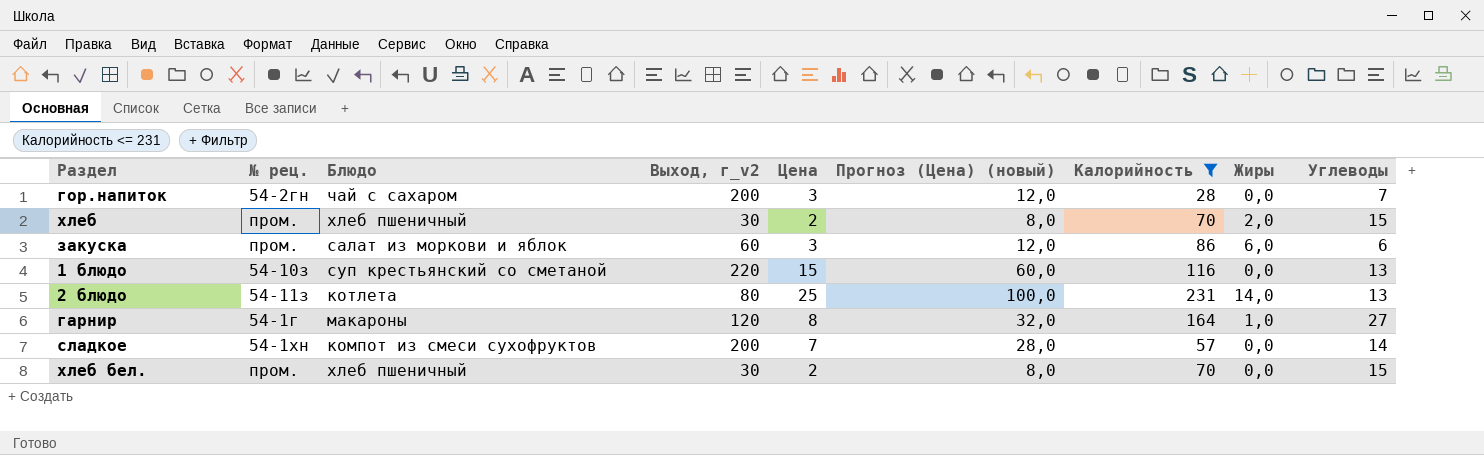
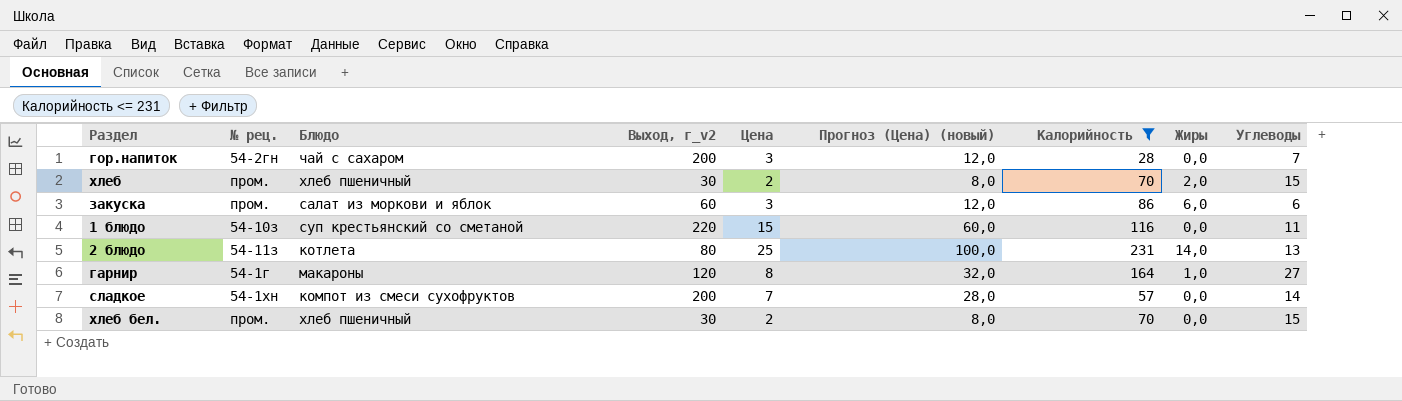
1 блюдо | Углеводы: 13 -> 11

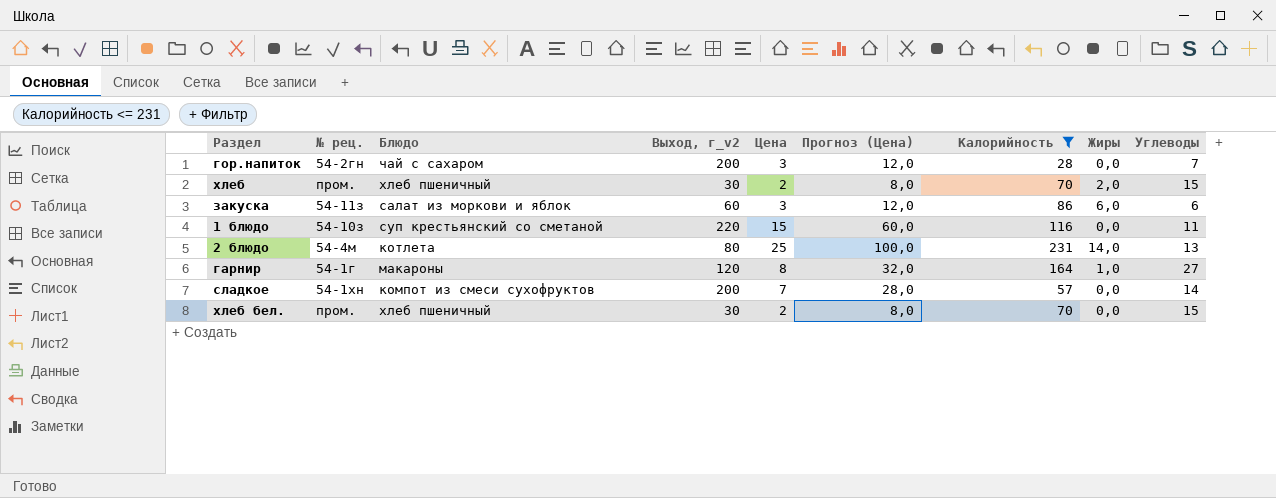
column name: Прогноз (Цена) (новый) -> Прогноз (Цена)
закуска | № рец.: пром. -> 54-11з
2 блюдо | № рец.: 54-11з -> 54-4м

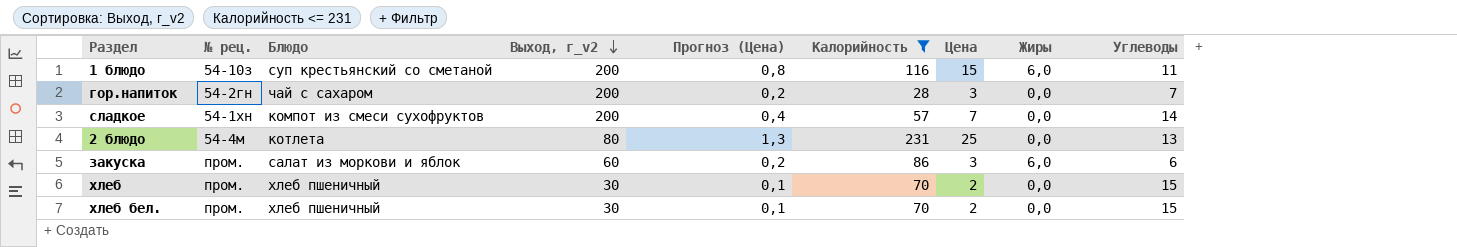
row order: none -> Выход, г_v2 descending
column Прогноз (Цена) | formula: [Цена] * 4 -> [Цена] * 0,05
column Цена | position: 5 -> 7
row гарнир: 54-1г | макароны | 120 | 8 | 32,0 | 164 | 1,0 | 27 -> none
1 блюдо | Выход, г_v2: 220 -> 200
1 блюдо | Жиры: 0,0 -> 6,0
2 блюдо | Жиры: 14,0 -> 0,0
закуска | № рец.: 54-11з -> пром.
хлеб | Жиры: 2,0 -> 0,0

